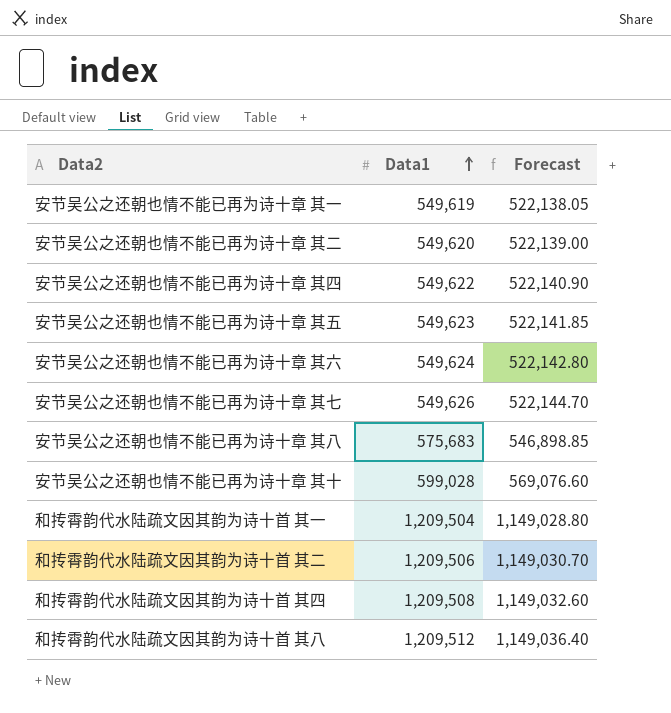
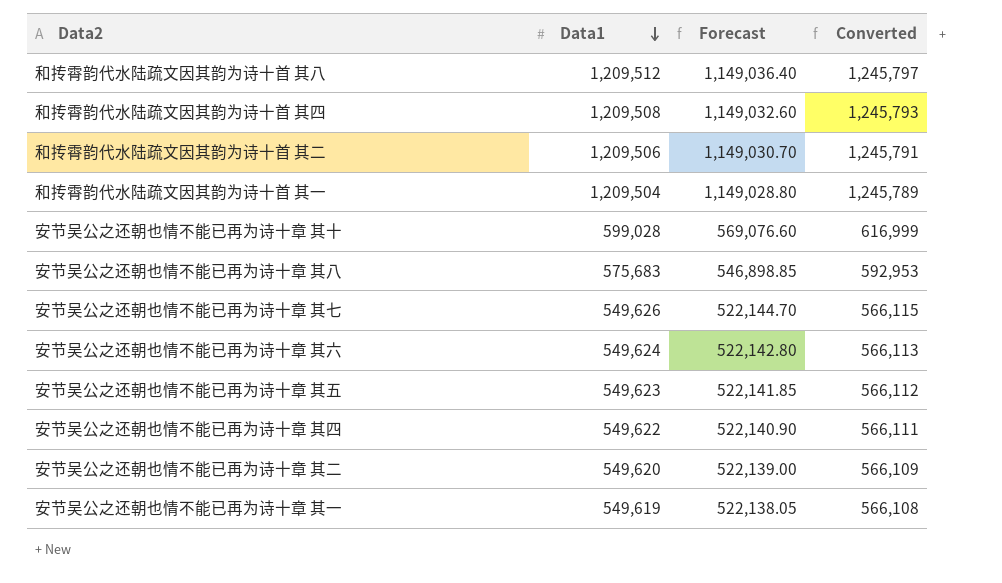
row order: Data1 ascending -> Data1 descending
column Converted | formula: none -> [Data1] * 1.03

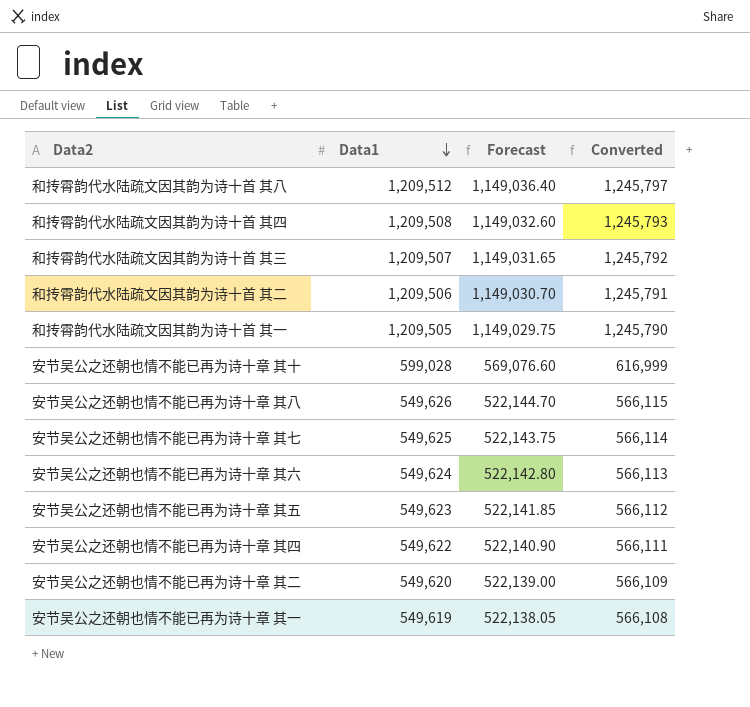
row 和抟霄韵代水陆疏文因其韵为诗十首 其三: none -> 1,209,507 | 1,149,031.65 | 1,245,792
和抟霄韵代水陆疏文因其韵为诗十首 其一 | Data1: 1,209,504 -> 1,209,505
和抟霄韵代水陆疏文因其韵为诗十首 其一 | Forecast: 1,149,028.80 -> 1,149,029.75
和抟霄韵代水陆疏文因其韵为诗十首 其一 | Converted: 1,245,789 -> 1,245,790
安节吴公之还朝也情不能已再为诗十章 其八 | Data1: 575,683 -> 549,626
安节吴公之还朝也情不能已再为诗十章 其八 | Forecast: 546,898.85 -> 522,144.70
安节吴公之还朝也情不能已再为诗十章 其八 | Converted: 592,953 -> 566,115
安节吴公之还朝也情不能已再为诗十章 其七 | Data1: 549,626 -> 549,625
安节吴公之还朝也情不能已再为诗十章 其七 | Forecast: 522,144.70 -> 522,143.75
安节吴公之还朝也情不能已再为诗十章 其七 | Converted: 566,115 -> 566,114

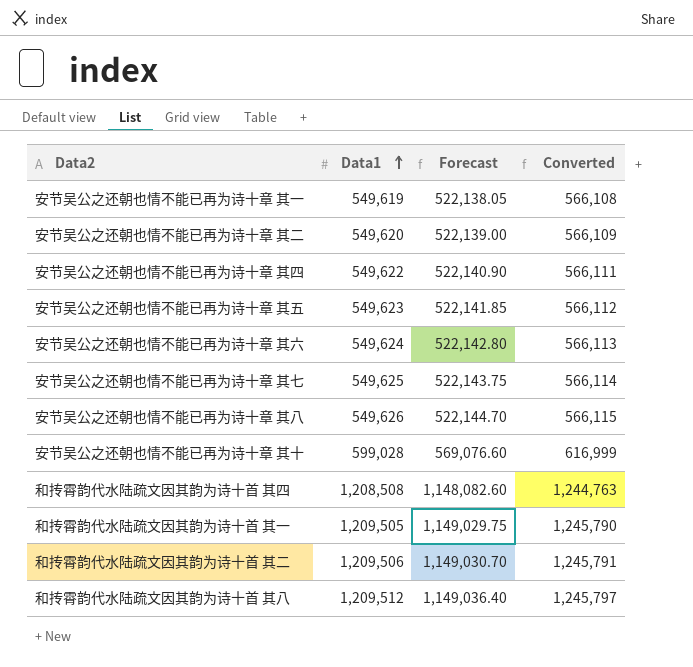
row order: Data1 descending -> Data1 ascending
row 和抟霄韵代水陆疏文因其韵为诗十首 其三: 1,209,507 | 1,149,031.65 | 1,245,792 -> none
和抟霄韵代水陆疏文因其韵为诗十首 其四 | Data1: 1,209,508 -> 1,208,508
和抟霄韵代水陆疏文因其韵为诗十首 其四 | Forecast: 1,149,032.60 -> 1,148,082.60
和抟霄韵代水陆疏文因其韵为诗十首 其四 | Converted: 1,245,793 -> 1,244,763

